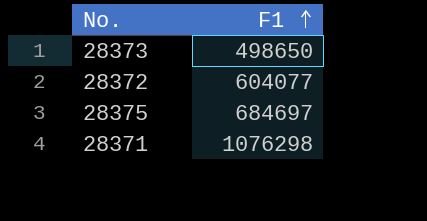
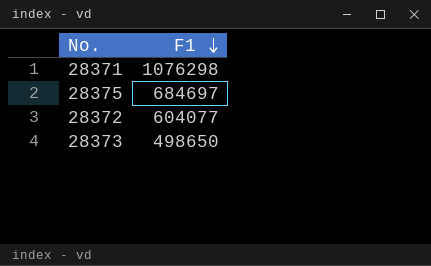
row order: F1 ascending -> F1 descending

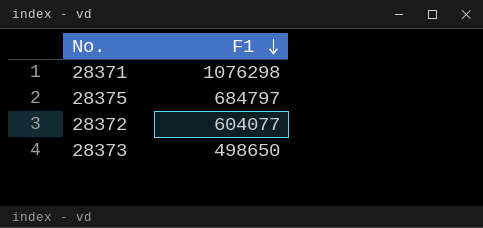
28375 | F1: 684697 -> 684797

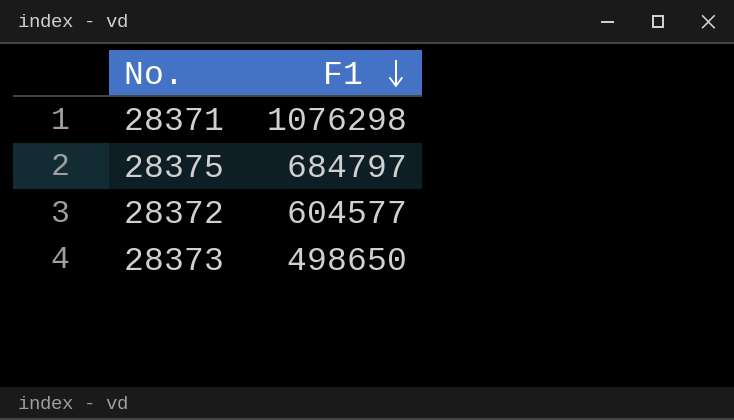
28372 | F1: 604077 -> 604577

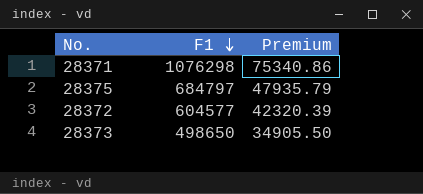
column Premium | formula: none -> [F1] * 0.07

